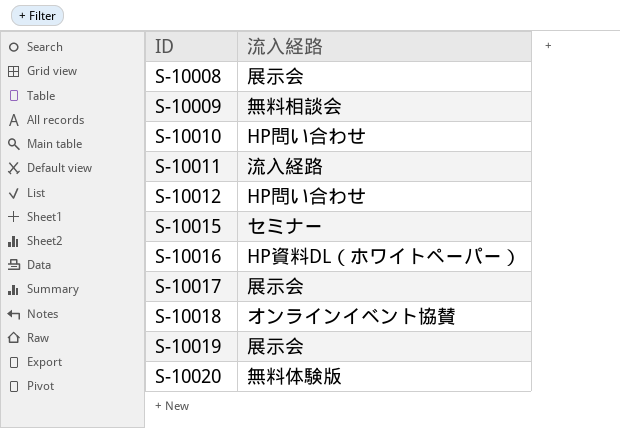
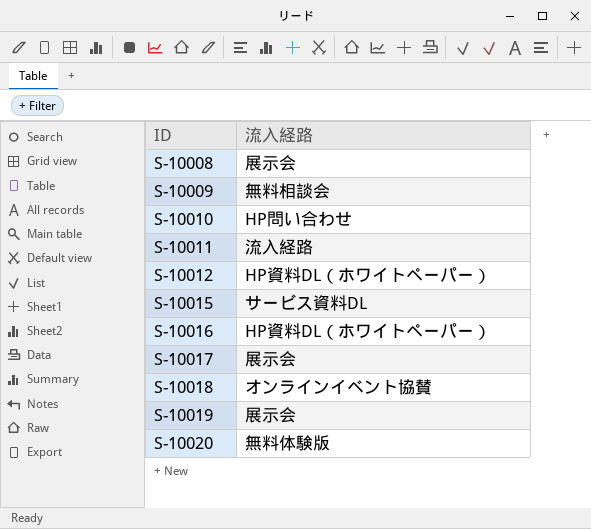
S-10012 | 流入経路: HP問い合わせ -> HP資料DL（ホワイトペーパー）
S-10015 | 流入経路: セミナー -> サービス資料DL

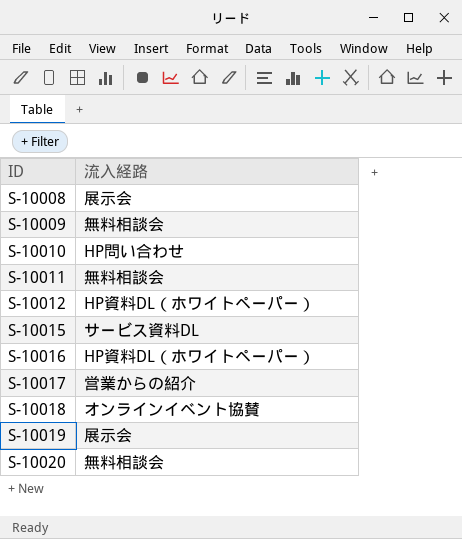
S-10011 | 流入経路: 流入経路 -> 無料相談会
S-10017 | 流入経路: 展示会 -> 営業からの紹介
S-10020 | 流入経路: 無料体験版 -> 無料相談会

